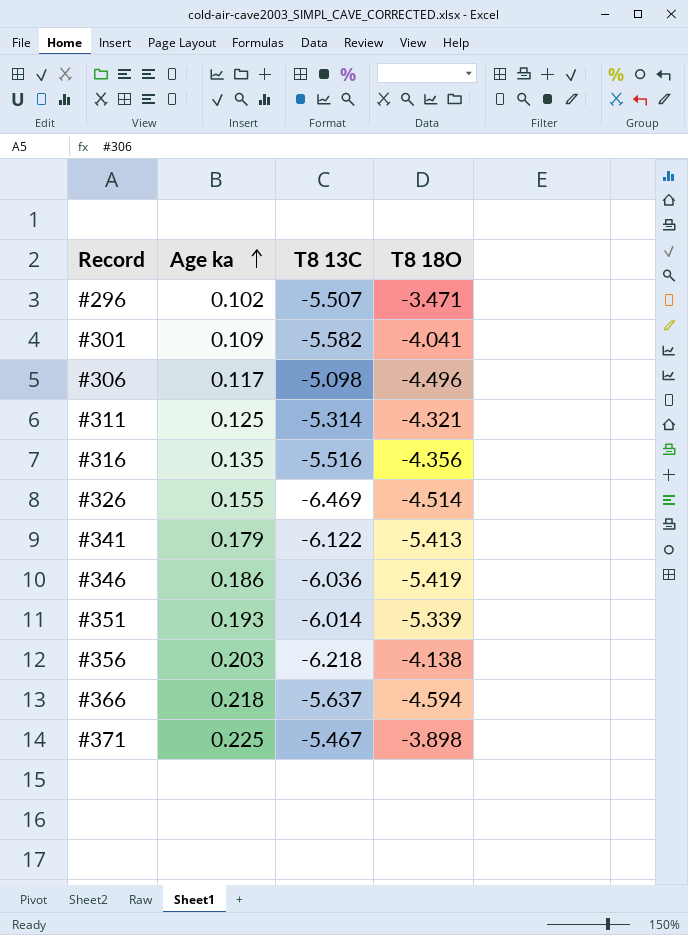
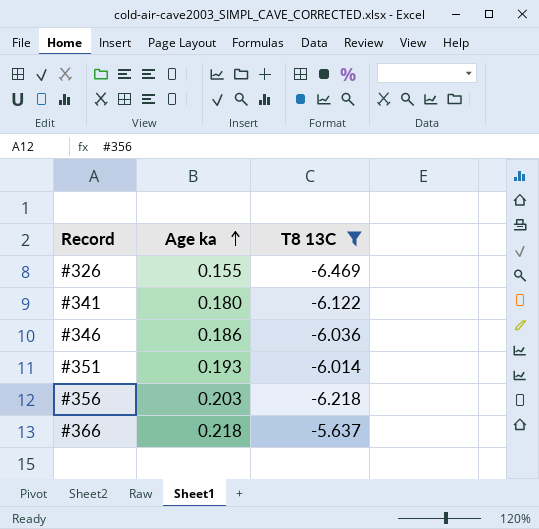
filter: none -> T8 13C <= -5.637
column T8 18O | position: 4 -> none
#341 | Age ka: 0.179 -> 0.180

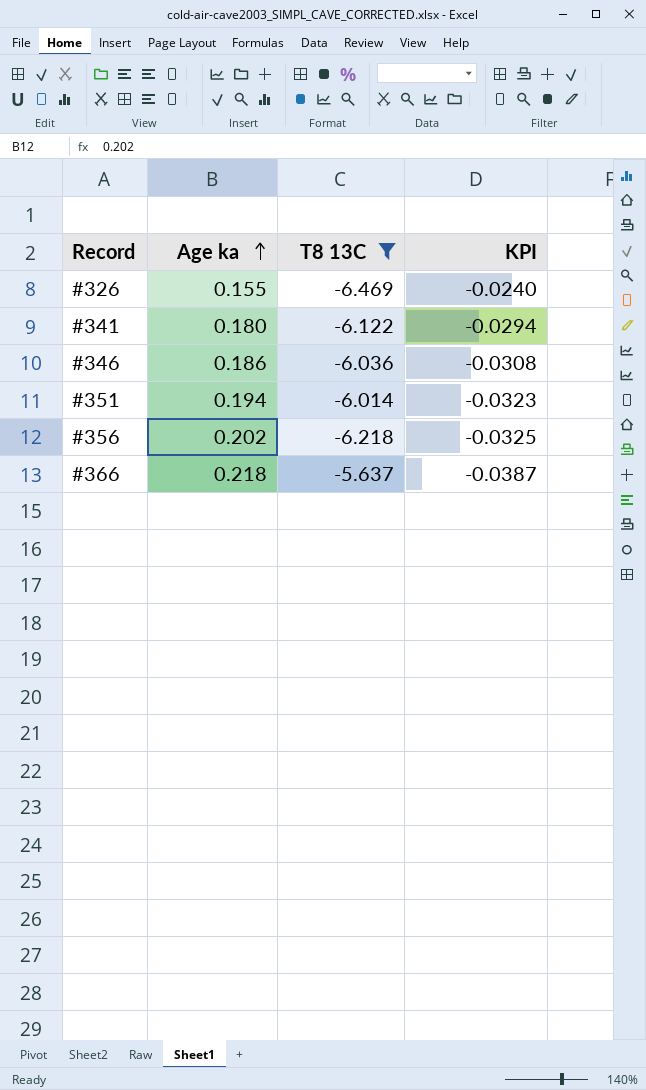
column KPI | formula: none -> [Age ka] / [T8 13C]
#351 | Age ka: 0.193 -> 0.194
#356 | Age ka: 0.203 -> 0.202

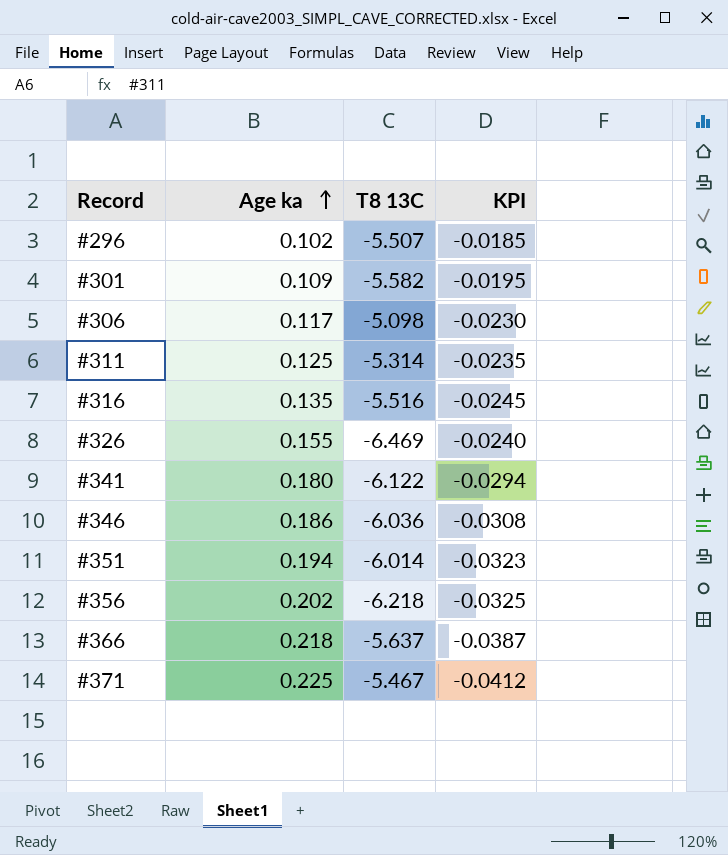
filter: T8 13C <= -5.637 -> none

